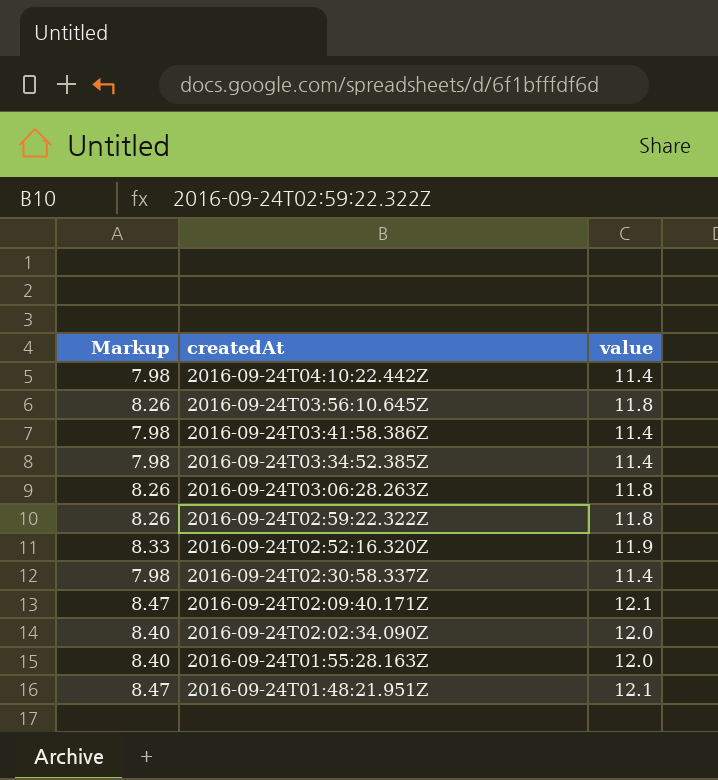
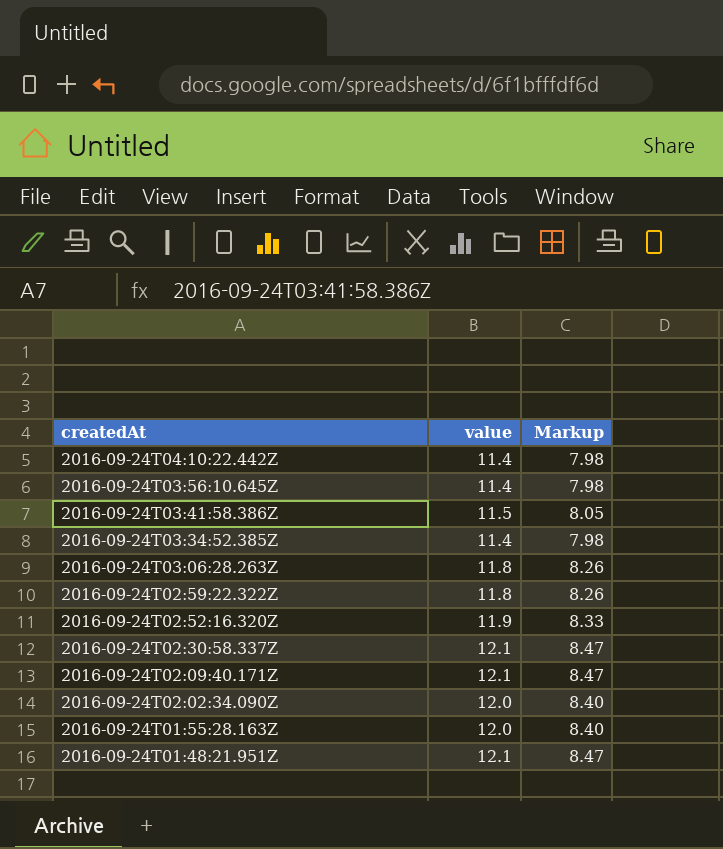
column Markup | position: 1 -> 3
2016-09-24T03:56:10.645Z | value: 11.8 -> 11.4
2016-09-24T03:56:10.645Z | Markup: 8.26 -> 7.98
2016-09-24T03:41:58.386Z | value: 11.4 -> 11.5
2016-09-24T03:41:58.386Z | Markup: 7.98 -> 8.05
2016-09-24T02:30:58.337Z | value: 11.4 -> 12.1
2016-09-24T02:30:58.337Z | Markup: 7.98 -> 8.47

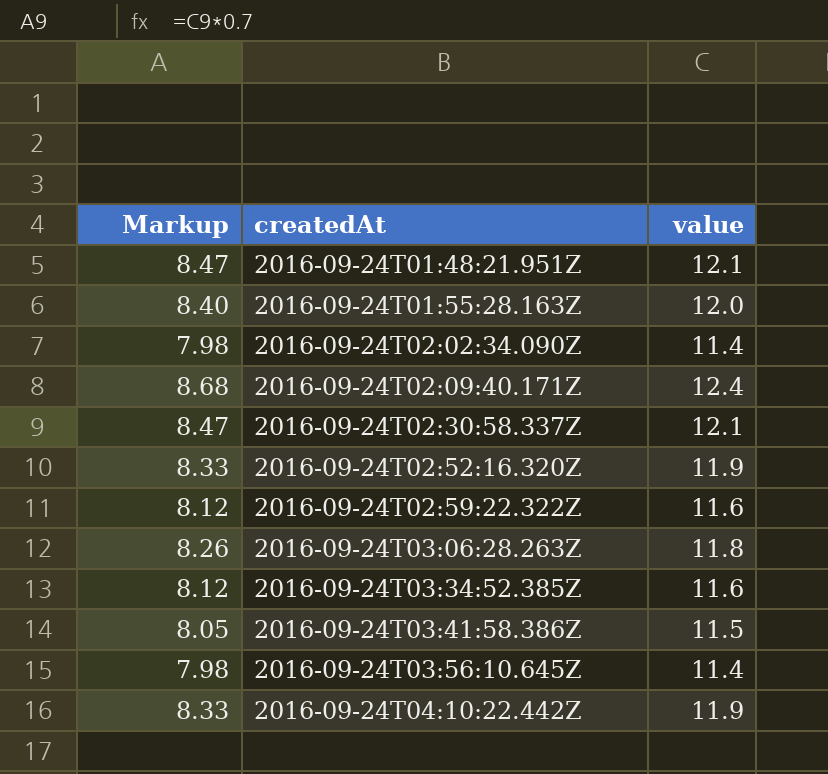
row order: createdAt descending -> createdAt ascending
column Markup | position: 3 -> 1
2016-09-24T02:02:34.090Z | Markup: 8.40 -> 7.98
2016-09-24T02:02:34.090Z | value: 12.0 -> 11.4
2016-09-24T02:09:40.171Z | Markup: 8.47 -> 8.68
2016-09-24T02:09:40.171Z | value: 12.1 -> 12.4
2016-09-24T02:59:22.322Z | Markup: 8.26 -> 8.12
2016-09-24T02:59:22.322Z | value: 11.8 -> 11.6
2016-09-24T03:34:52.385Z | Markup: 7.98 -> 8.12
2016-09-24T03:34:52.385Z | value: 11.4 -> 11.6
2016-09-24T04:10:22.442Z | Markup: 7.98 -> 8.33
2016-09-24T04:10:22.442Z | value: 11.4 -> 11.9

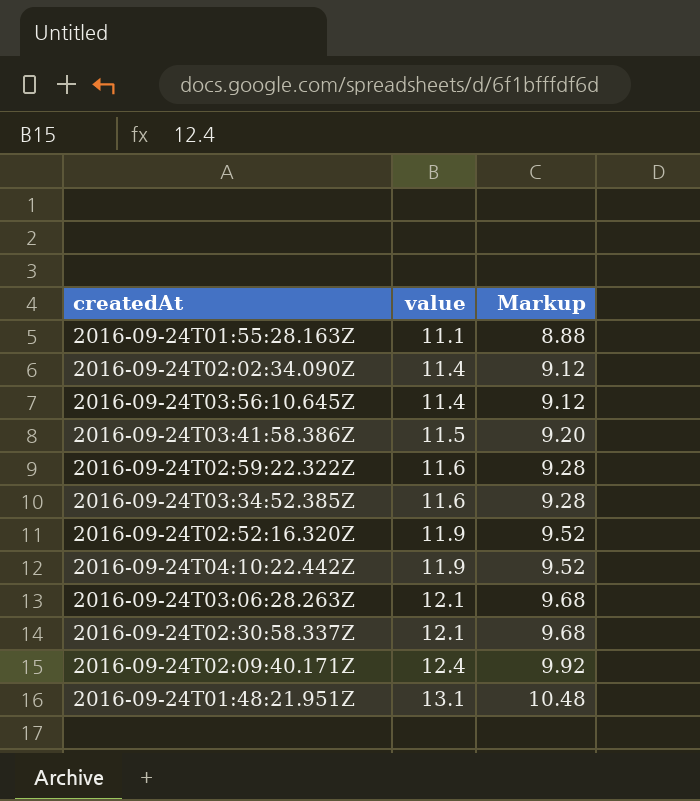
row order: createdAt ascending -> value ascending
column Markup | formula: [value] * 0.7 -> [value] * 0.8
column Markup | position: 1 -> 3
2016-09-24T01:55:28.163Z | value: 12.0 -> 11.1
2016-09-24T03:06:28.263Z | value: 11.8 -> 12.1
2016-09-24T01:48:21.951Z | value: 12.1 -> 13.1

